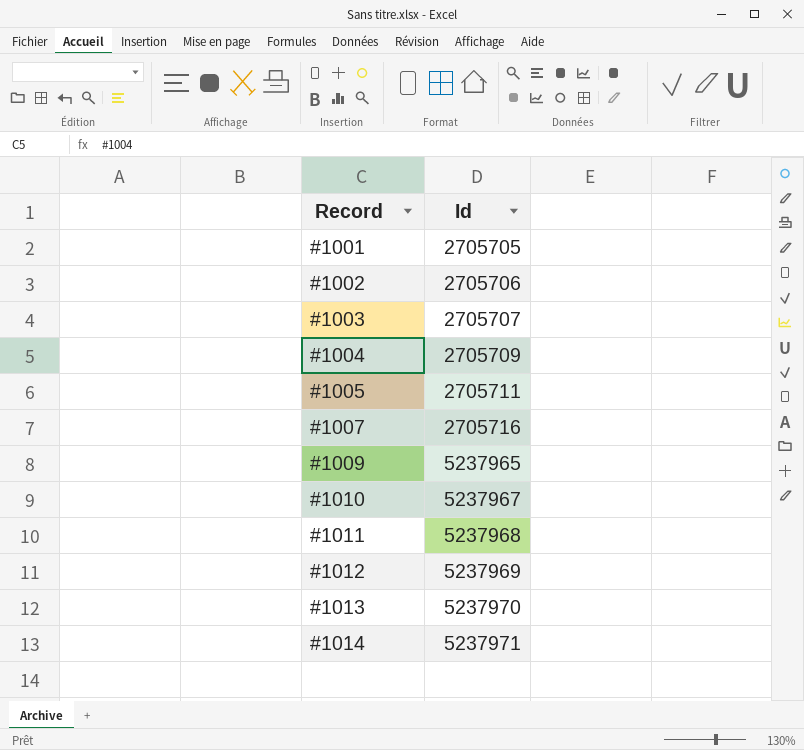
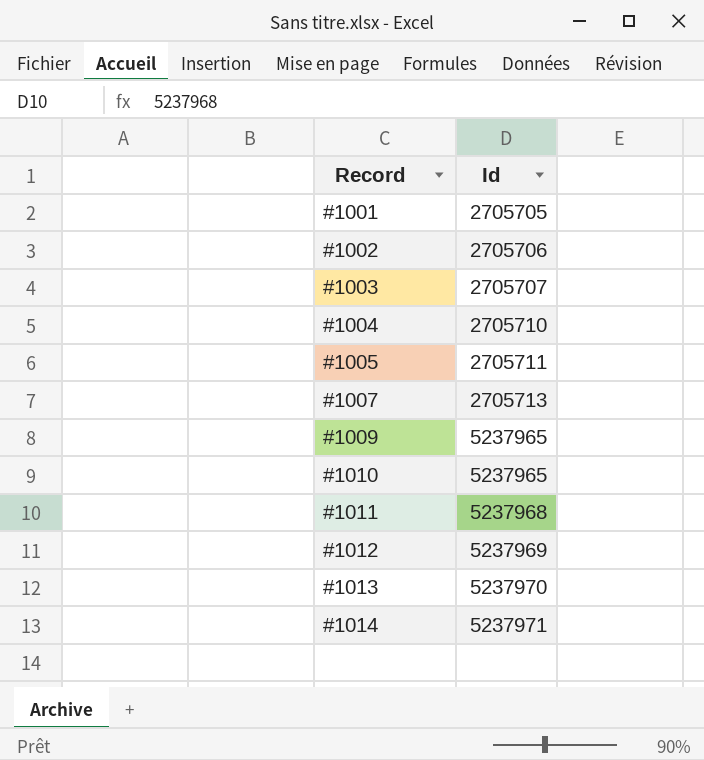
#1004 | Id: 2705709 -> 2705710
#1007 | Id: 2705716 -> 2705713
#1010 | Id: 5237967 -> 5237965

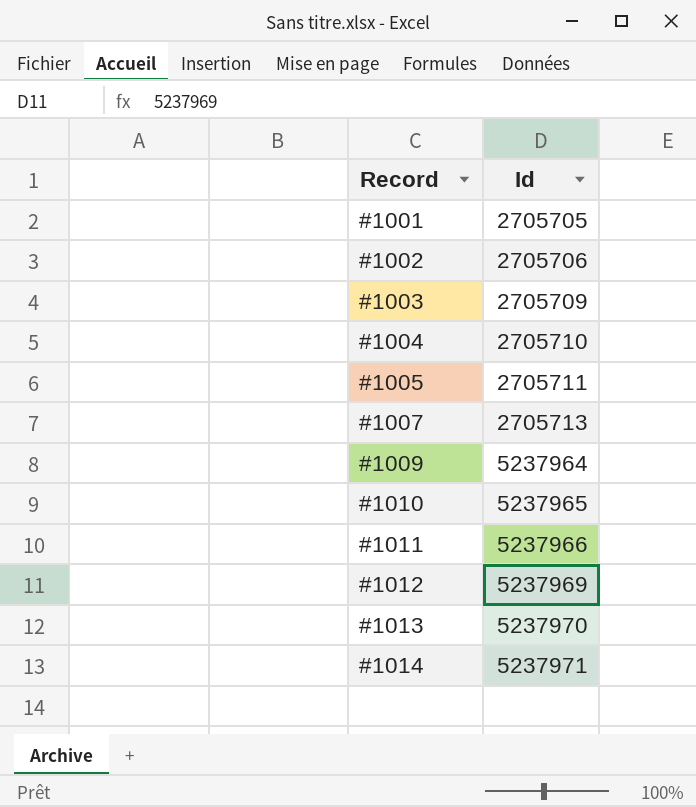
#1003 | Id: 2705707 -> 2705709
#1009 | Id: 5237965 -> 5237964
#1011 | Id: 5237968 -> 5237966

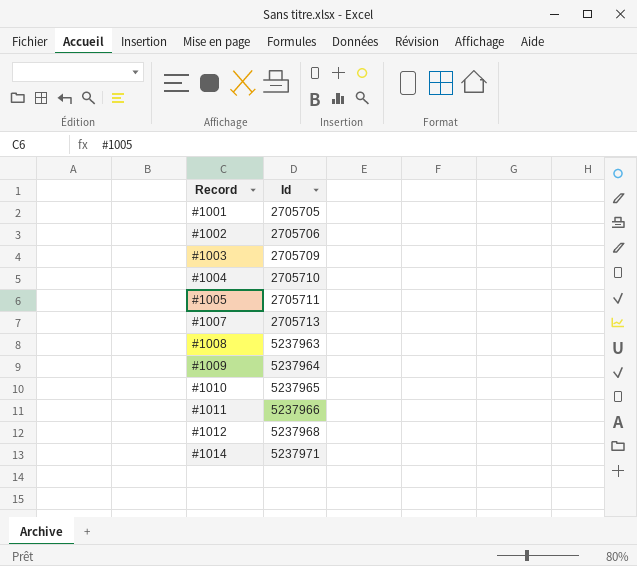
row #1013: 5237970 -> none
row #1008: none -> 5237963
#1012 | Id: 5237969 -> 5237968

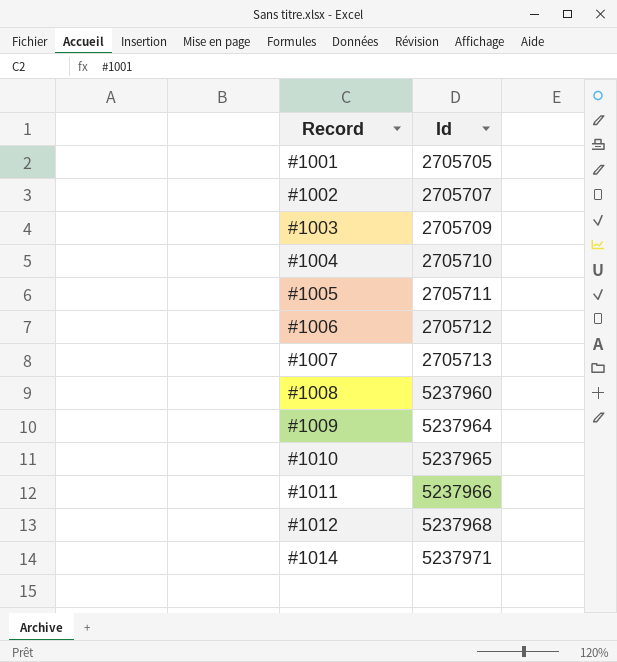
#1002 | Id: 2705706 -> 2705707
row #1006: none -> 2705712
#1008 | Id: 5237963 -> 5237960

